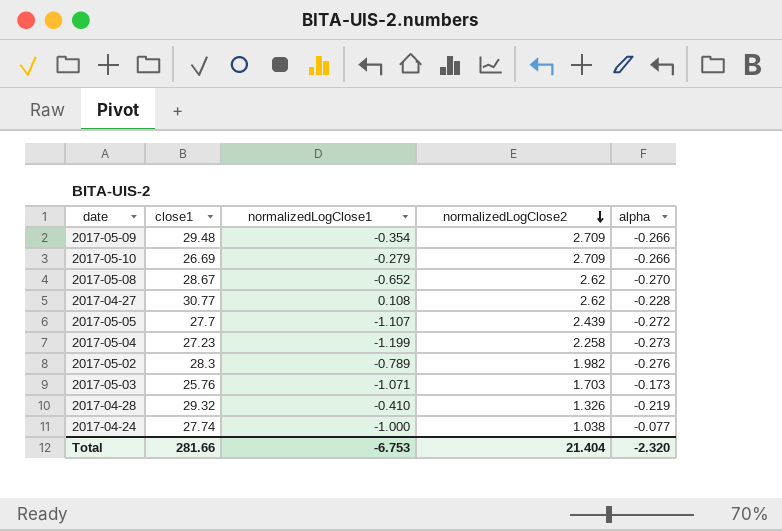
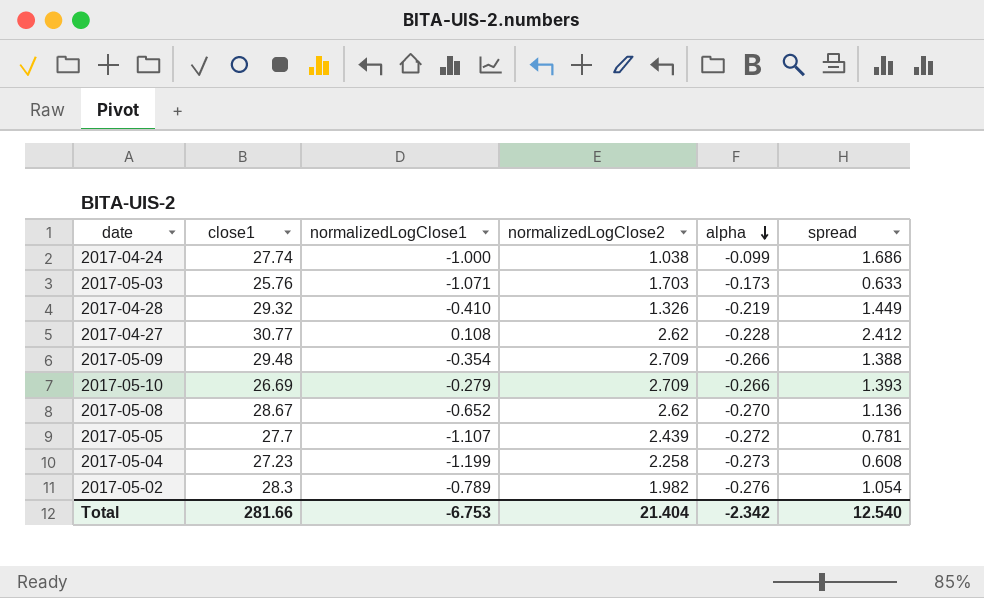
row order: normalizedLogClose2 descending -> alpha descending
column spread | position: none -> 6
2017-04-24 | alpha: -0.077 -> -0.099
Total | alpha: -2.320 -> -2.342

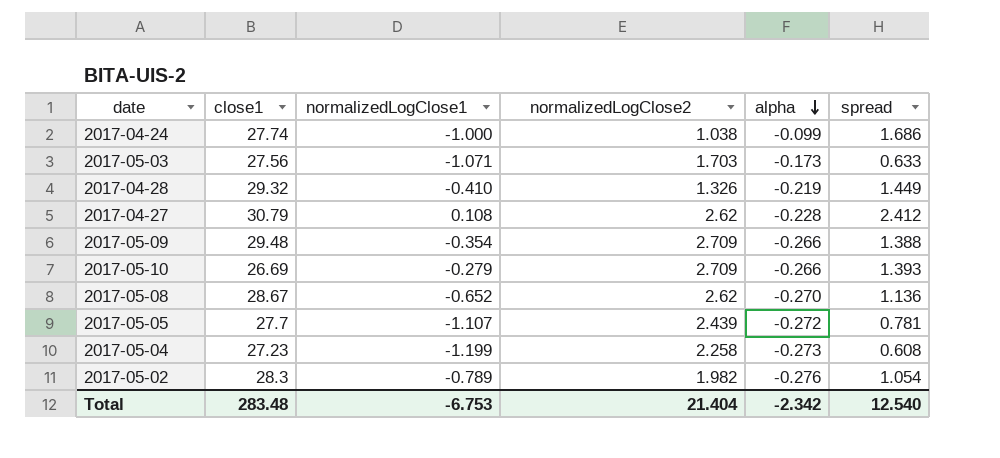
2017-05-03 | close1: 25.76 -> 27.56
2017-04-27 | close1: 30.77 -> 30.79
Total | close1: 281.66 -> 283.48

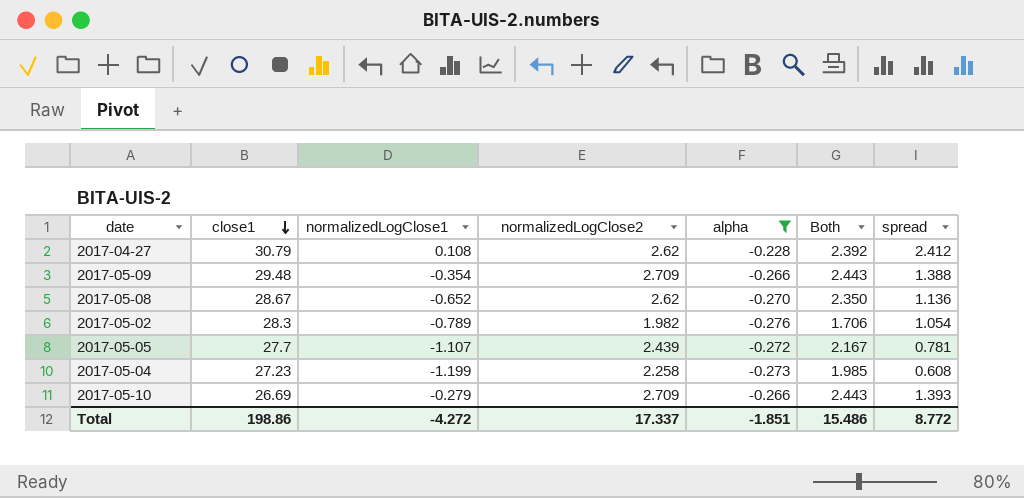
filter: none -> alpha <= -0.228
row order: alpha descending -> close1 descending
column Both | formula: none -> [normalizedLogClose2] + [alpha]
Total | close1: 283.48 -> 198.86
Total | normalizedLogClose1: -6.753 -> -4.272
Total | normalizedLogClose2: 21.404 -> 17.337
Total | alpha: -2.342 -> -1.851
Total | spread: 12.540 -> 8.772

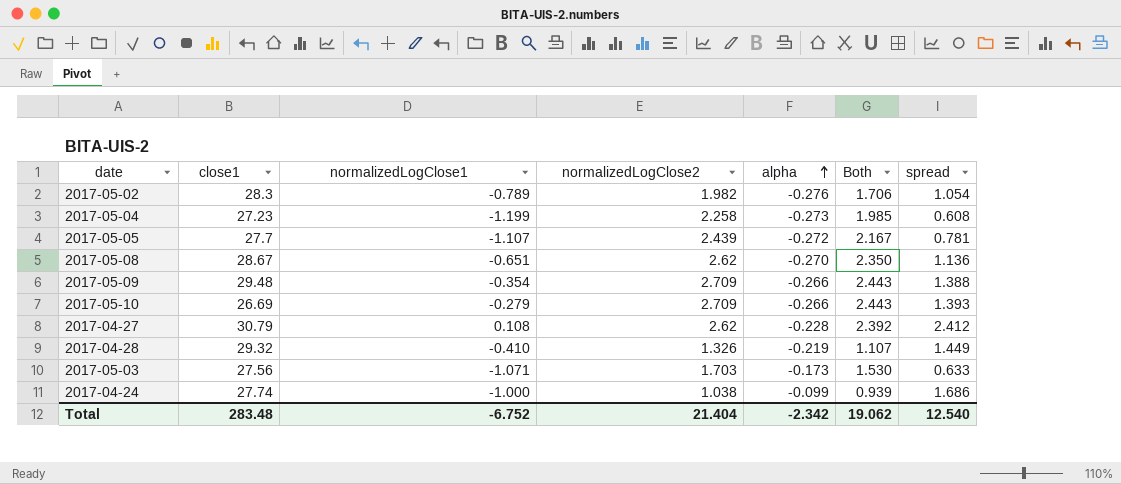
filter: alpha <= -0.228 -> none
row order: close1 descending -> alpha ascending
2017-05-08 | normalizedLogClose1: -0.652 -> -0.651
Total | close1: 198.86 -> 283.48
Total | normalizedLogClose1: -4.272 -> -6.752
Total | normalizedLogClose2: 17.337 -> 21.404
Total | alpha: -1.851 -> -2.342
Total | Both: 15.486 -> 19.062
Total | spread: 8.772 -> 12.540

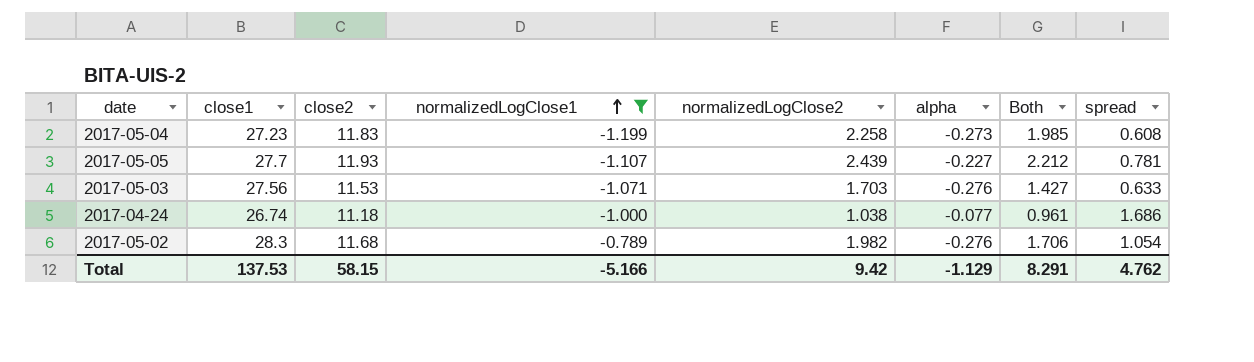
filter: none -> normalizedLogClose1 <= -0.789
row order: alpha ascending -> normalizedLogClose1 ascending
column close2 | position: none -> 3
2017-05-05 | alpha: -0.272 -> -0.227
2017-05-05 | Both: 2.167 -> 2.212
2017-05-03 | alpha: -0.173 -> -0.276
2017-05-03 | Both: 1.530 -> 1.427
2017-04-24 | close1: 27.74 -> 26.74
2017-04-24 | alpha: -0.099 -> -0.077
2017-04-24 | Both: 0.939 -> 0.961
Total | close1: 283.48 -> 137.53
Total | normalizedLogClose1: -6.752 -> -5.166
Total | normalizedLogClose2: 21.404 -> 9.42
Total | alpha: -2.342 -> -1.129
Total | Both: 19.062 -> 8.291
Total | spread: 12.540 -> 4.762

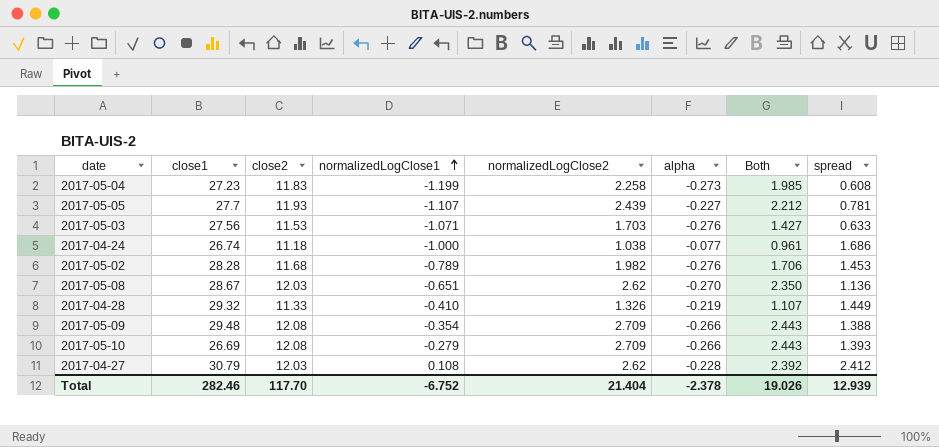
filter: normalizedLogClose1 <= -0.789 -> none
2017-05-02 | close1: 28.3 -> 28.28
2017-05-02 | spread: 1.054 -> 1.453
Total | close1: 137.53 -> 282.46
Total | close2: 58.15 -> 117.70
Total | normalizedLogClose1: -5.166 -> -6.752
Total | normalizedLogClose2: 9.42 -> 21.404
Total | alpha: -1.129 -> -2.378
Total | Both: 8.291 -> 19.026
Total | spread: 4.762 -> 12.939

